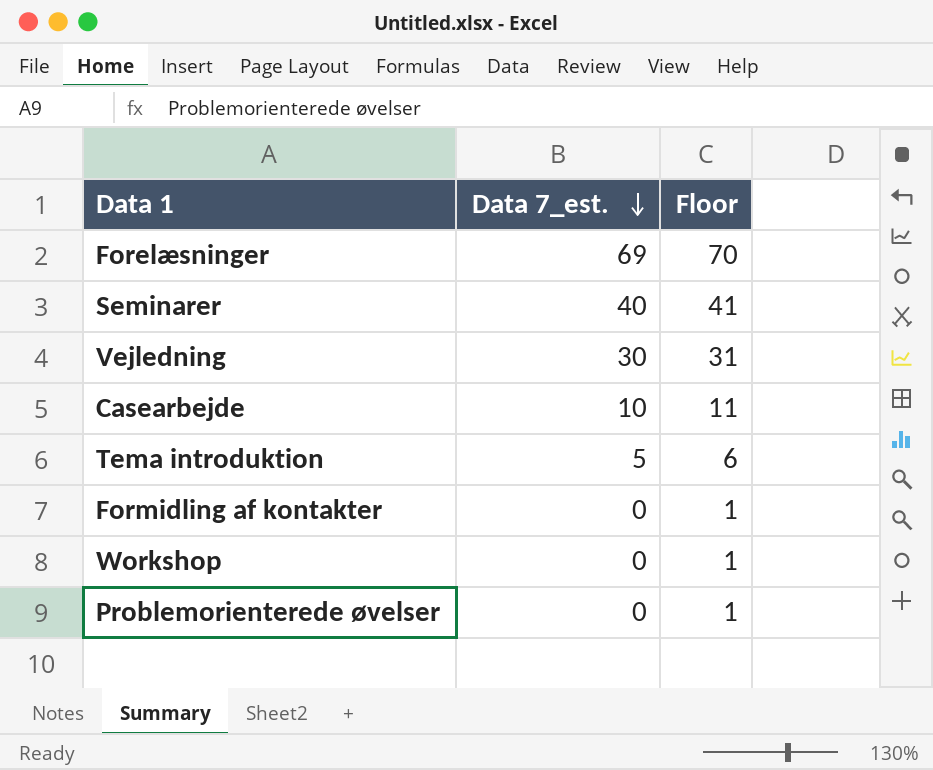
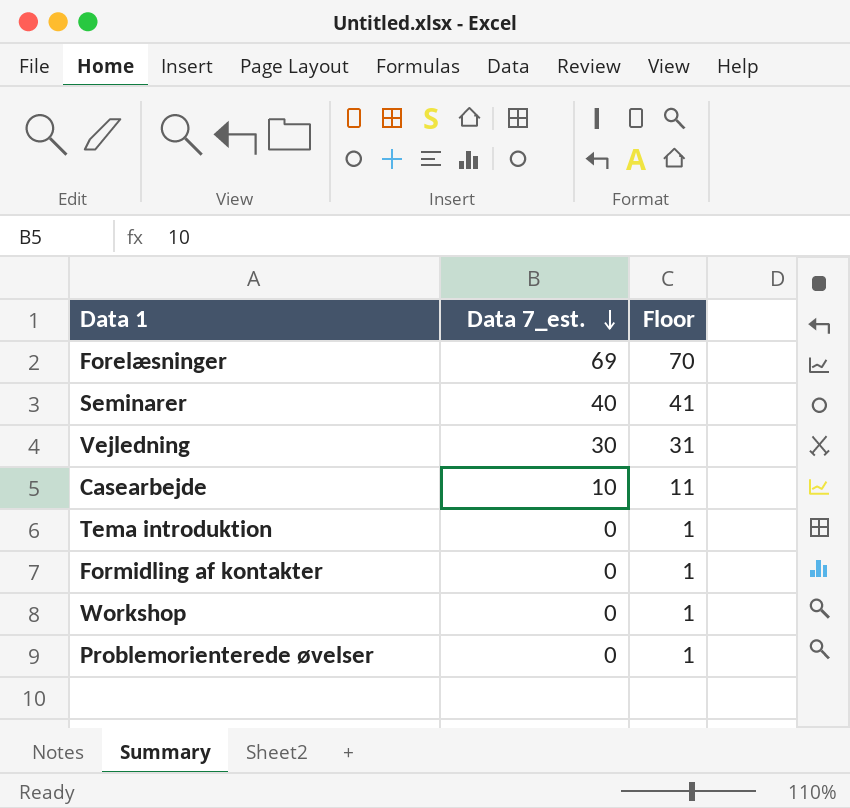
Tema introduktion | Data 7_est.: 5 -> 0
Tema introduktion | Floor: 6 -> 1

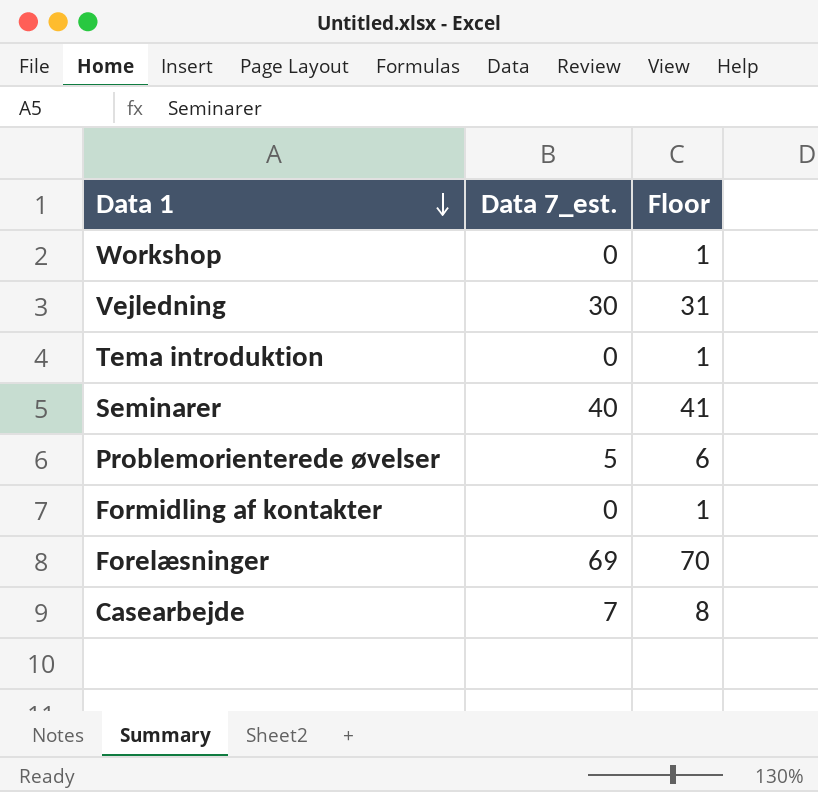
row order: Data 7_est. descending -> Data 1 descending
Problemorienterede øvelser | Data 7_est.: 0 -> 5
Problemorienterede øvelser | Floor: 1 -> 6
Casearbejde | Data 7_est.: 10 -> 7
Casearbejde | Floor: 11 -> 8

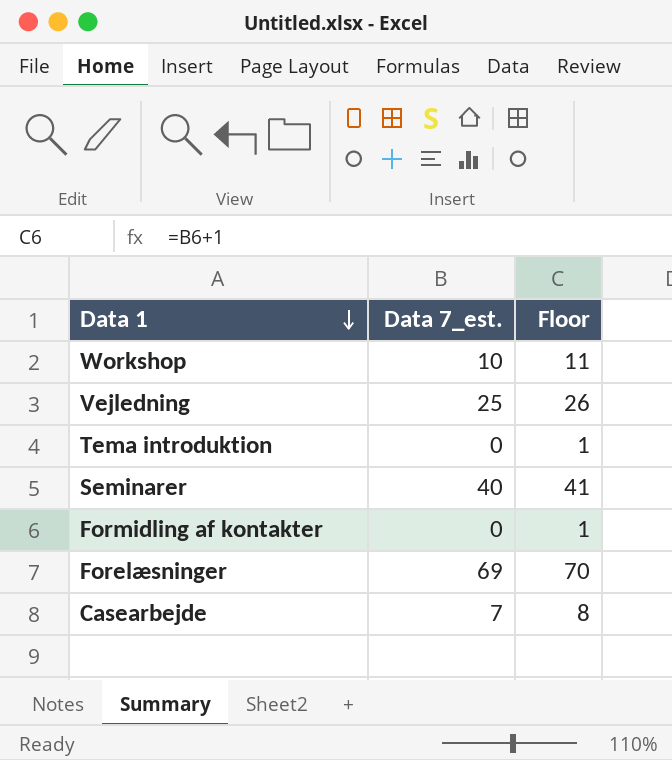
row Problemorienterede øvelser: 5 | 6 -> none
Workshop | Data 7_est.: 0 -> 10
Workshop | Floor: 1 -> 11
Vejledning | Data 7_est.: 30 -> 25
Vejledning | Floor: 31 -> 26

